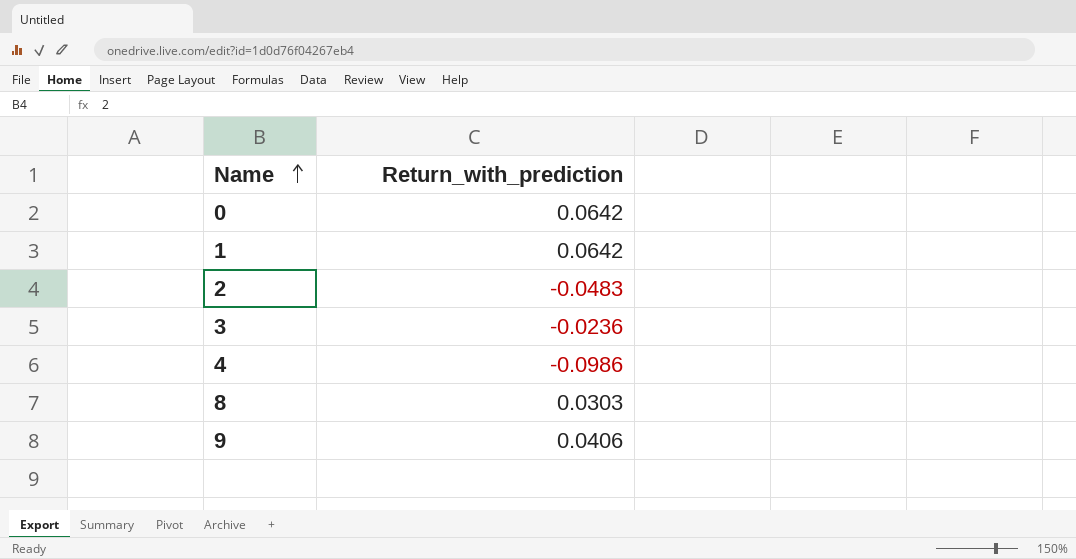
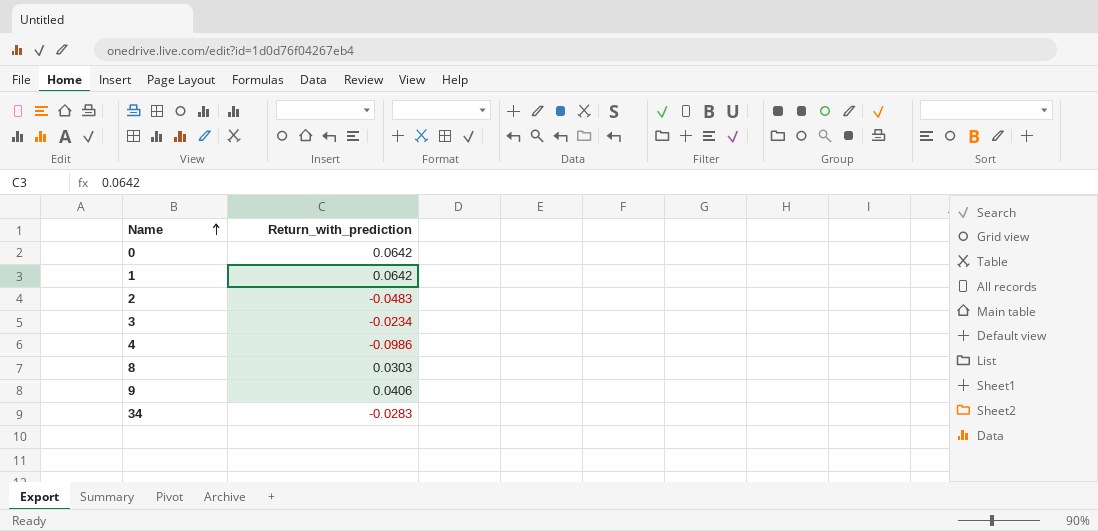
3 | Return_with_prediction: -0.0236 -> -0.0234
row 34: none -> -0.0283

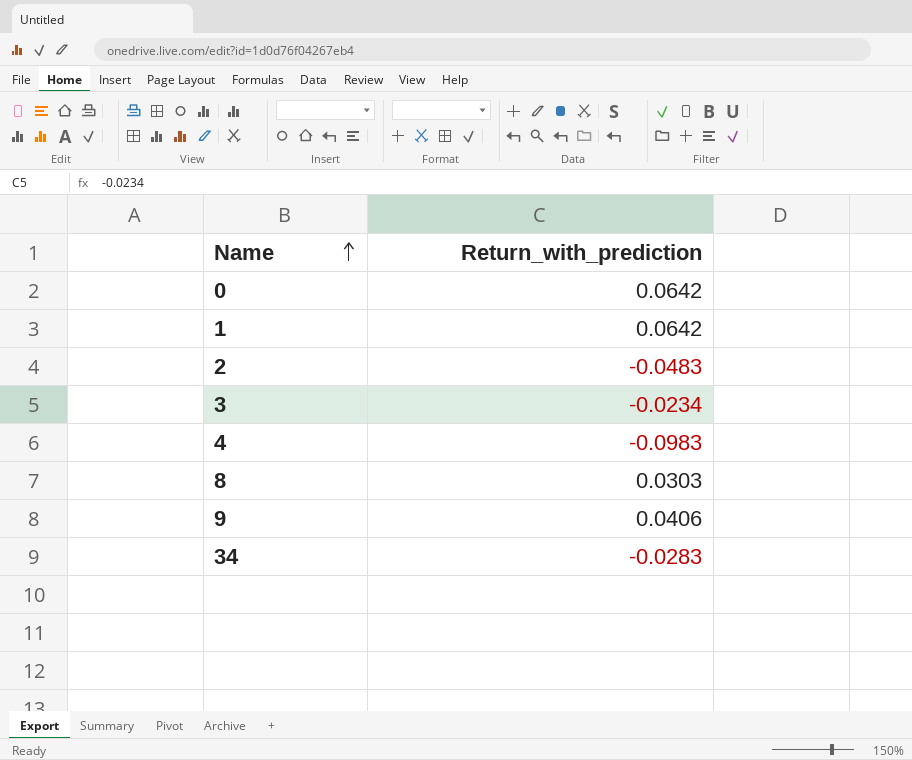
4 | Return_with_prediction: -0.0986 -> -0.0983

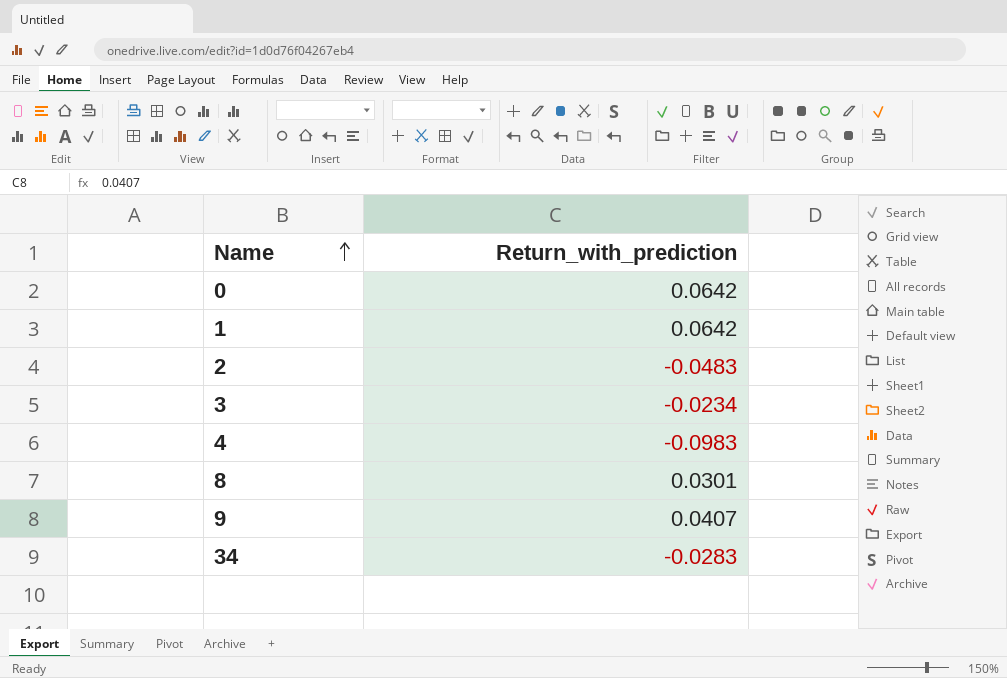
8 | Return_with_prediction: 0.0303 -> 0.0301
9 | Return_with_prediction: 0.0406 -> 0.0407

